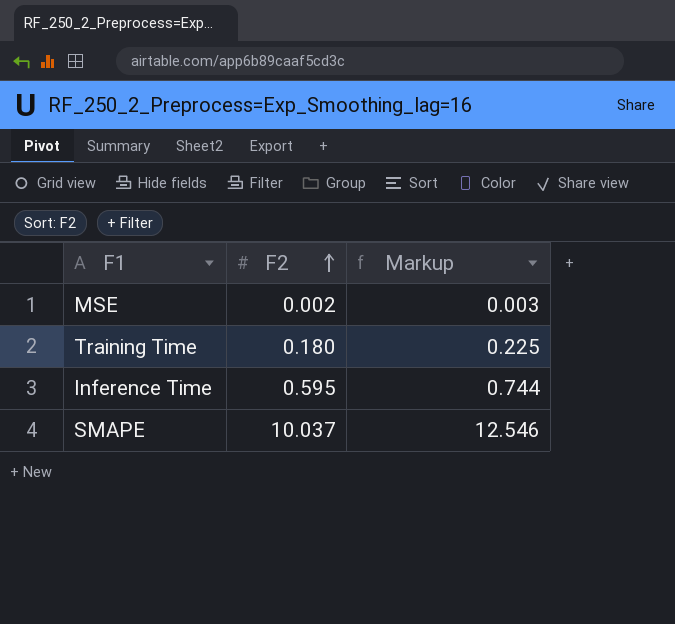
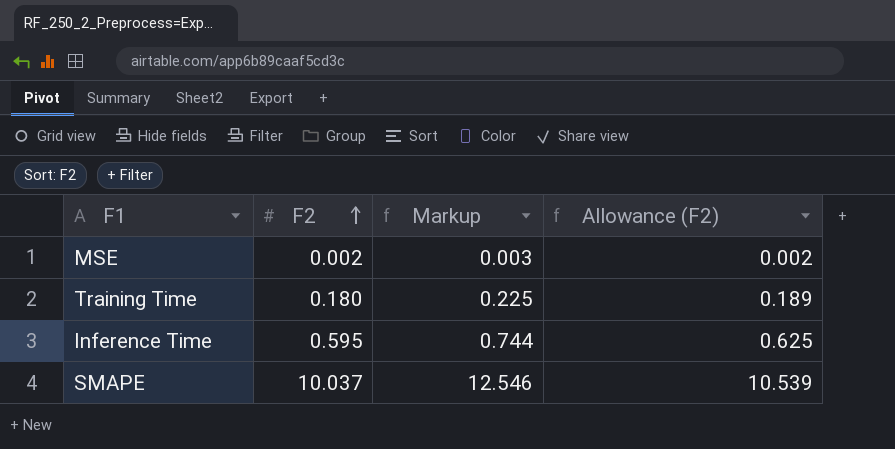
column Allowance (F2) | formula: none -> [F2] * 1.05

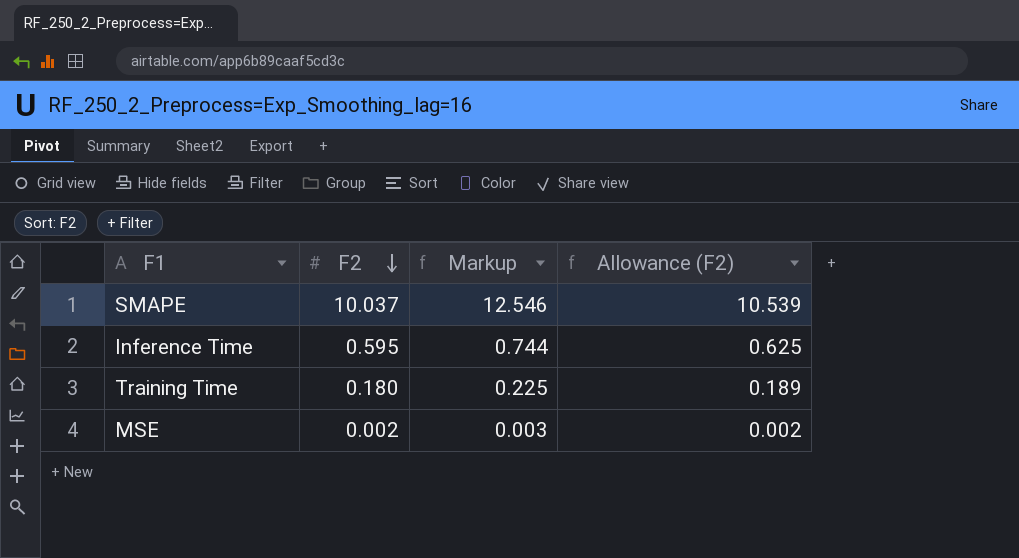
row order: F2 ascending -> F2 descending

